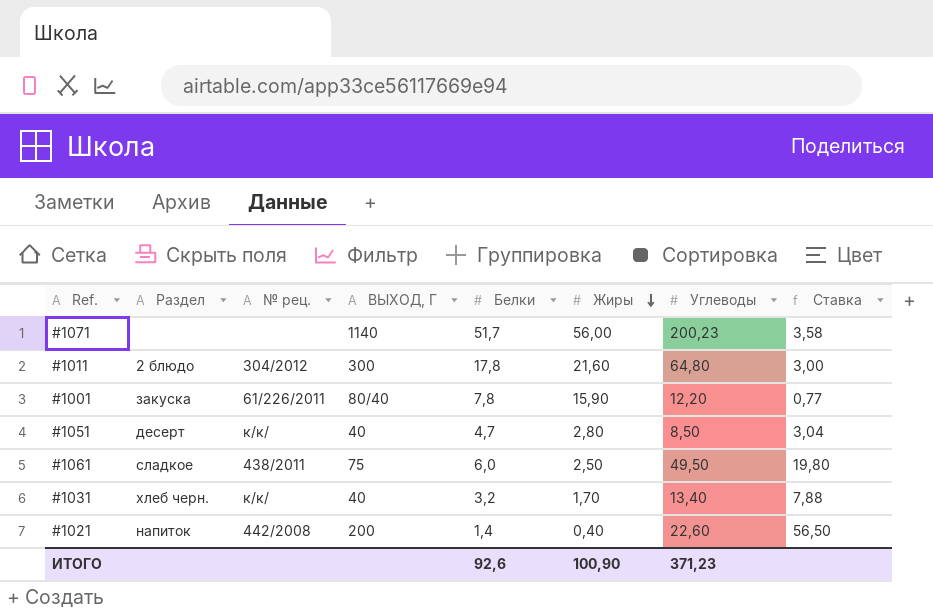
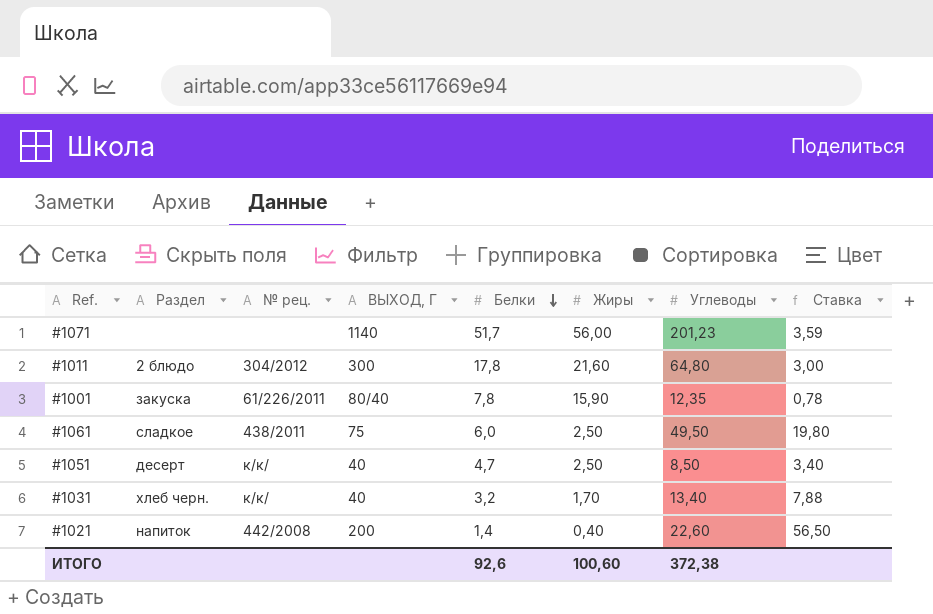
row order: Жиры descending -> Белки descending
#1071 | Углеводы: 200,23 -> 201,23
#1071 | Ставка: 3,58 -> 3,59
#1001 | Углеводы: 12,20 -> 12,35
#1001 | Ставка: 0,77 -> 0,78
#1051 | Жиры: 2,80 -> 2,50
#1051 | Ставка: 3,04 -> 3,40
ИТОГО | Жиры: 100,90 -> 100,60
ИТОГО | Углеводы: 371,23 -> 372,38

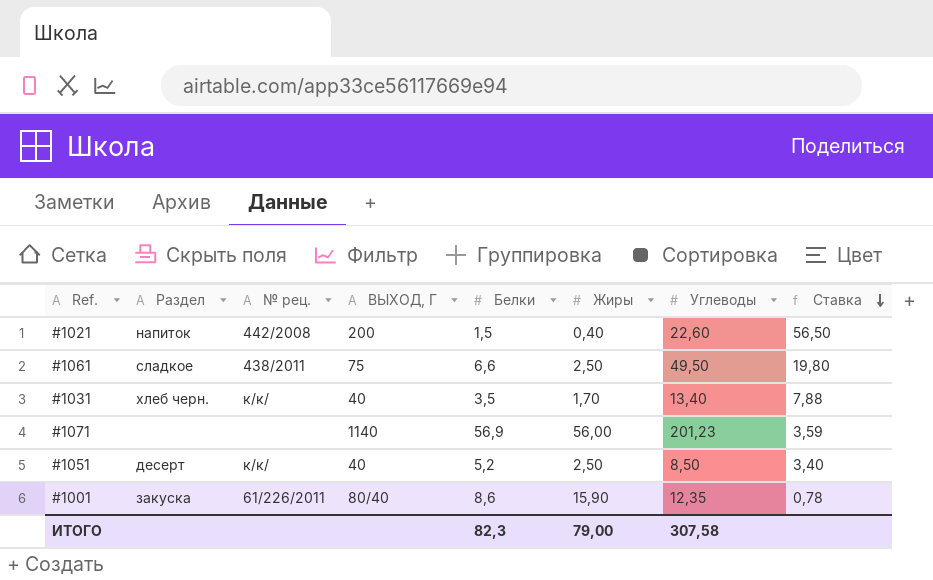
row order: Белки descending -> Ставка descending
row #1011: 2 блюдо | 304/2012 | 300 | 17,8 | 21,60 | 64,80 | 3,00 -> none
#1021 | Белки: 1,4 -> 1,5
#1061 | Белки: 6,0 -> 6,6
#1031 | Белки: 3,2 -> 3,5
#1071 | Белки: 51,7 -> 56,9
#1051 | Белки: 4,7 -> 5,2
#1001 | Белки: 7,8 -> 8,6
ИТОГО | Белки: 92,6 -> 82,3
ИТОГО | Жиры: 100,60 -> 79,00
ИТОГО | Углеводы: 372,38 -> 307,58

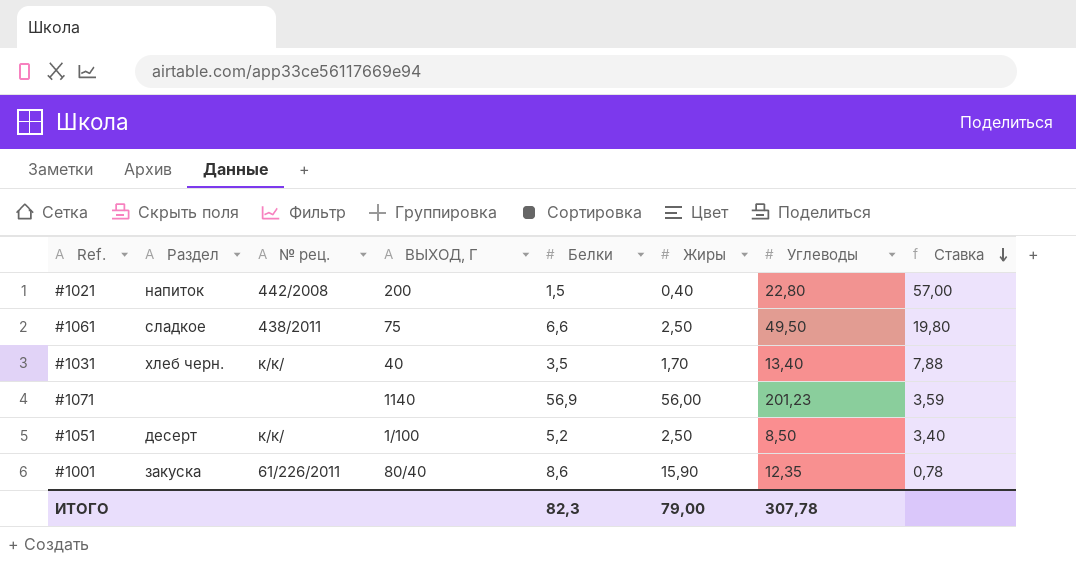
#1021 | Углеводы: 22,60 -> 22,80
#1021 | Ставка: 56,50 -> 57,00
#1051 | ВЫХОД, Г: 40 -> 1/100
ИТОГО | Углеводы: 307,58 -> 307,78

